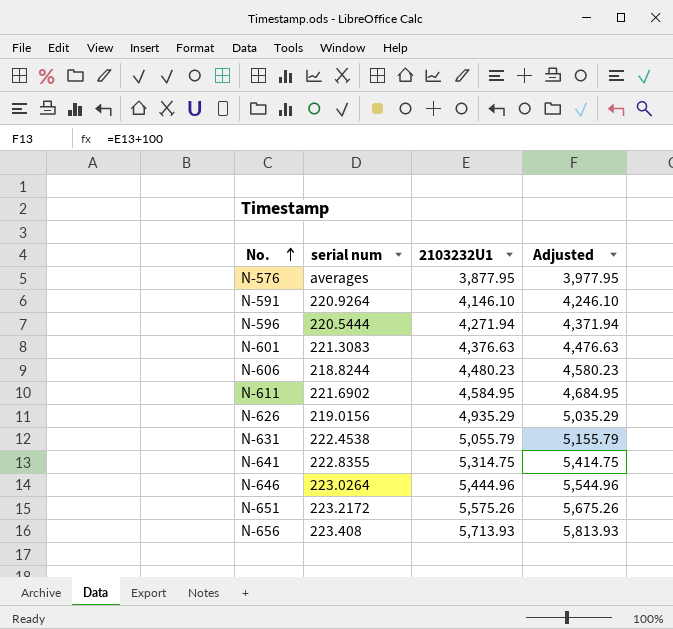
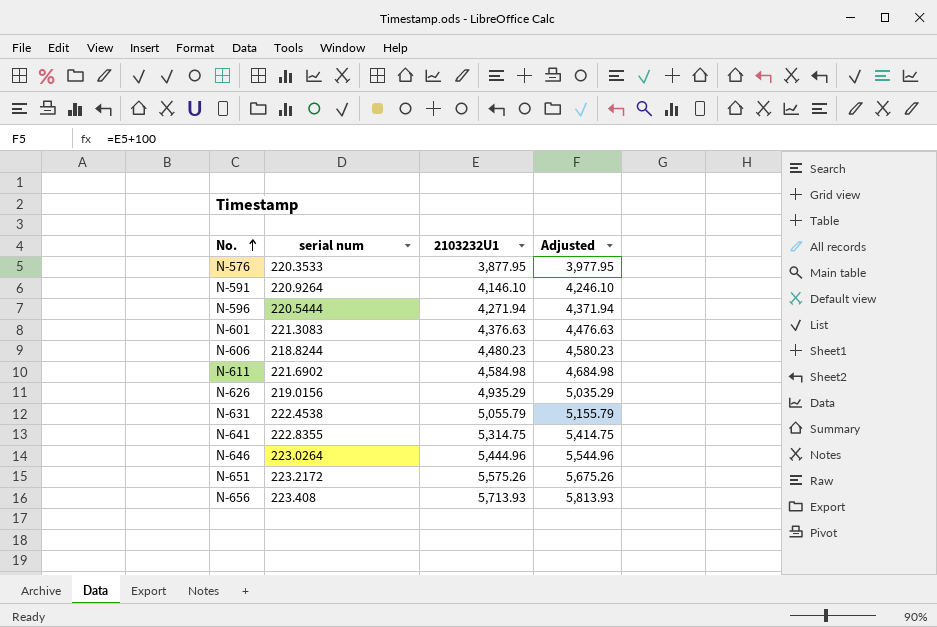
N-576 | serial num: averages -> 220.3533
N-611 | 2103232U1: 4,584.95 -> 4,584.98
N-611 | Adjusted: 4,684.95 -> 4,684.98

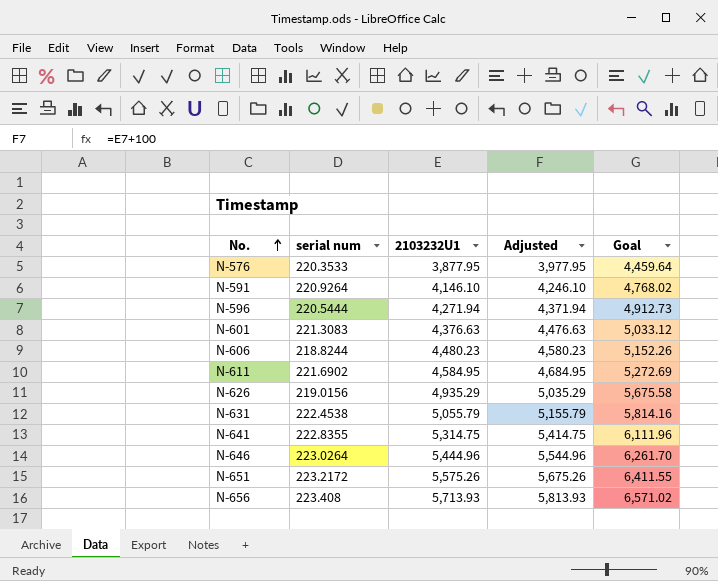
column Goal | formula: none -> [2103232U1] * 1.15
N-611 | 2103232U1: 4,584.98 -> 4,584.95
N-611 | Adjusted: 4,684.98 -> 4,684.95

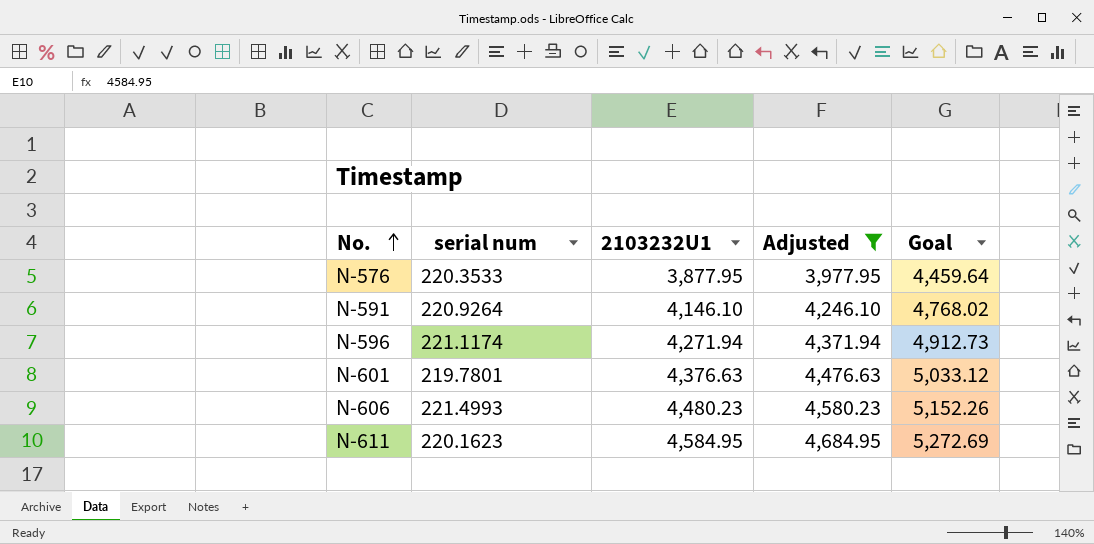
filter: none -> Adjusted <= 4,684.95
N-596 | serial num: 220.5444 -> 221.1174
N-601 | serial num: 221.3083 -> 219.7801
N-606 | serial num: 218.8244 -> 221.4993
N-611 | serial num: 221.6902 -> 220.1623

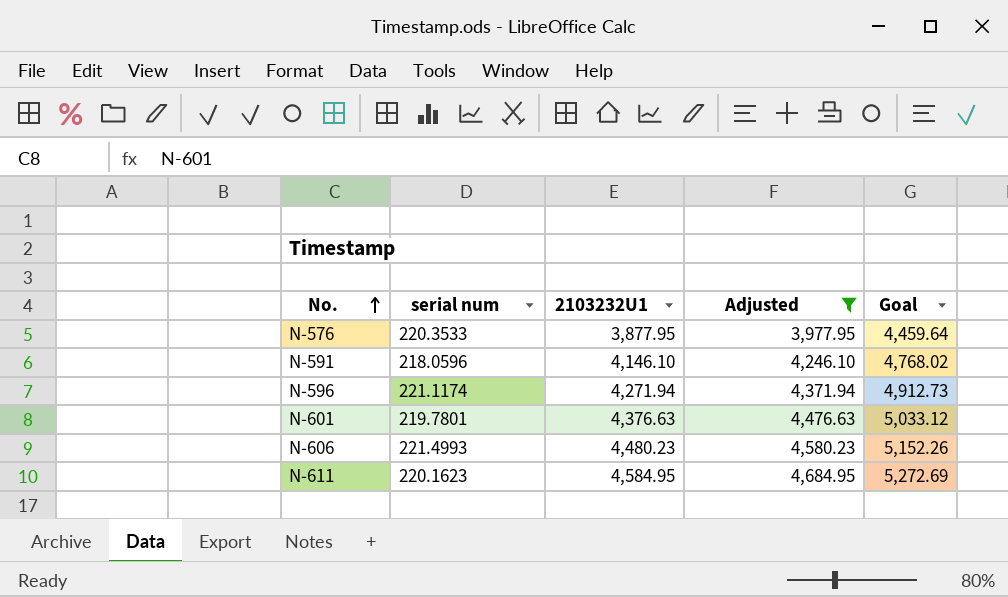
N-591 | serial num: 220.9264 -> 218.0596

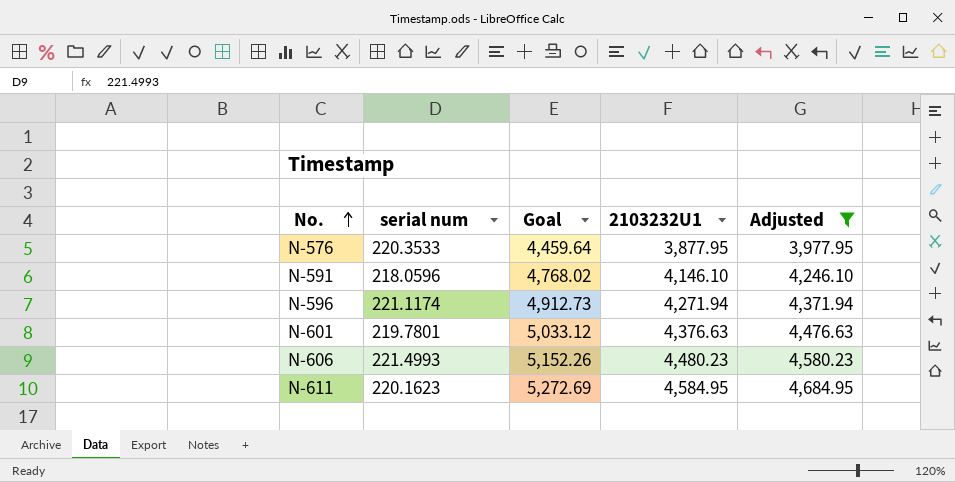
column Goal | position: 5 -> 3

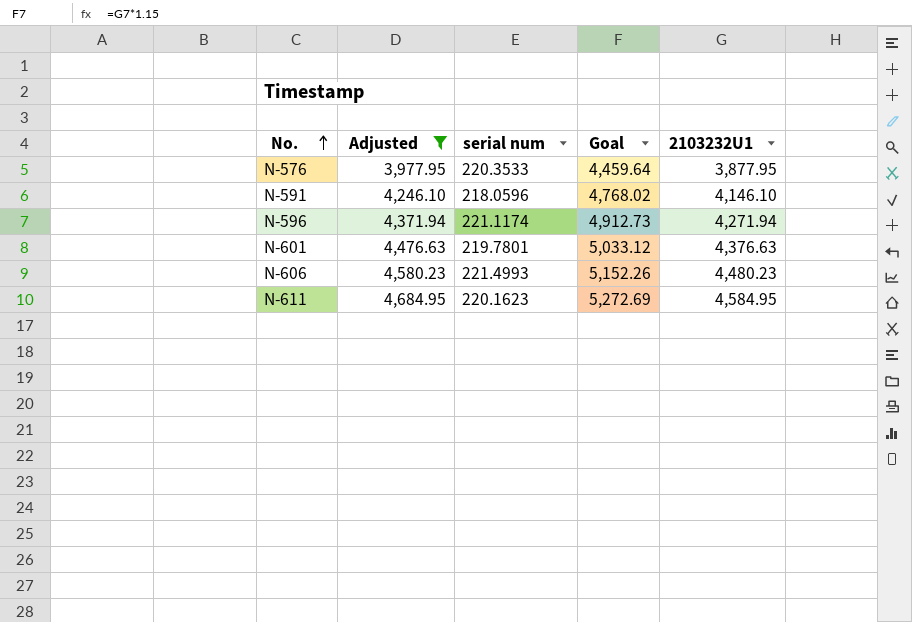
column Adjusted | position: 5 -> 2

